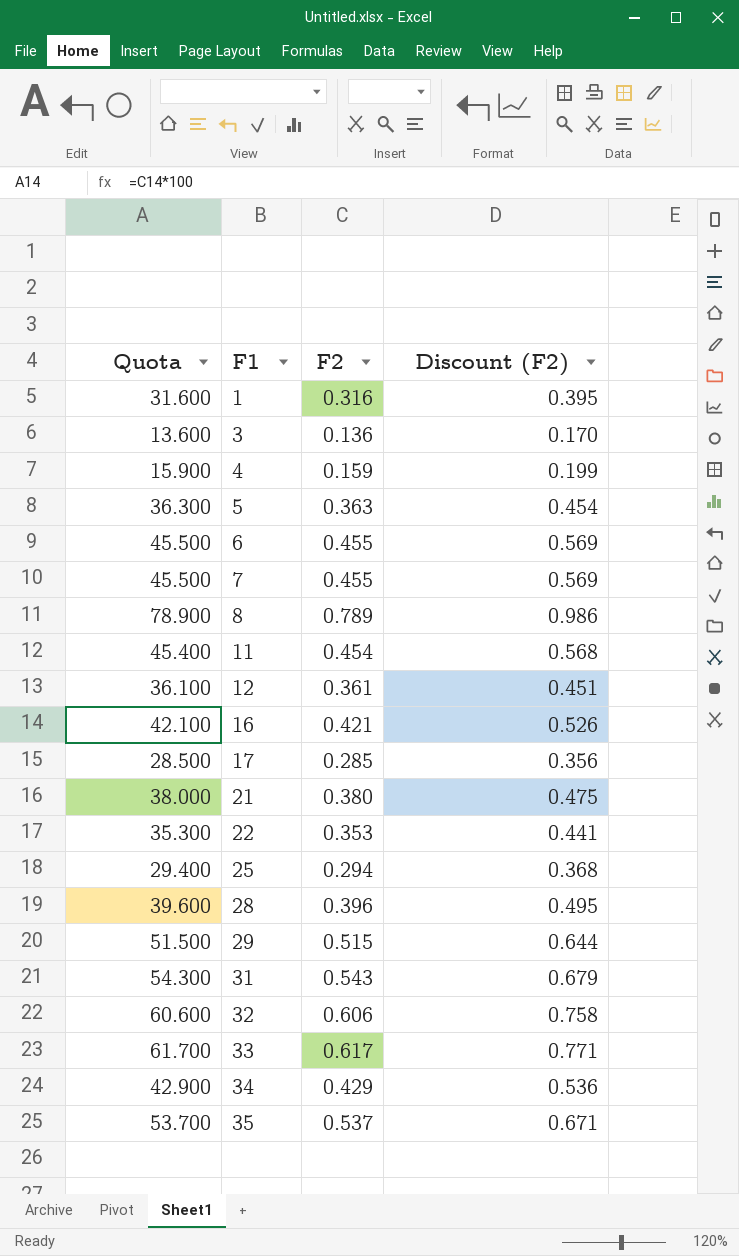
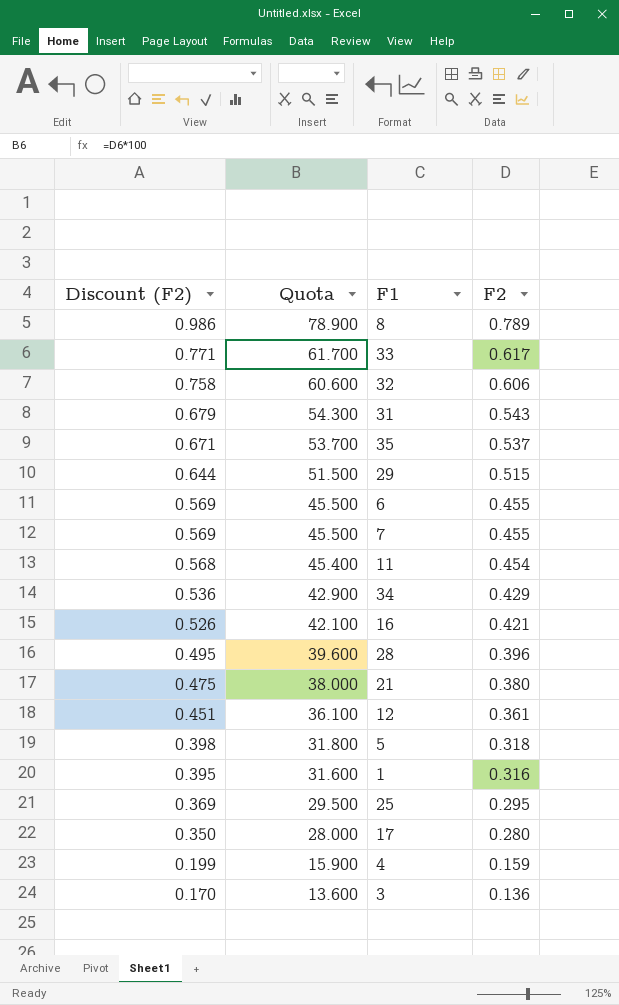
row order: F1 ascending -> Discount (F2) descending
column Discount (F2) | position: 4 -> 1
row 22: 35.300 | 0.353 | 0.441 -> none
5 | Discount (F2): 0.454 -> 0.398
5 | Quota: 36.300 -> 31.800
5 | F2: 0.363 -> 0.318
25 | Discount (F2): 0.368 -> 0.369
25 | Quota: 29.400 -> 29.500
25 | F2: 0.294 -> 0.295
17 | Discount (F2): 0.356 -> 0.350
17 | Quota: 28.500 -> 28.000
17 | F2: 0.285 -> 0.280

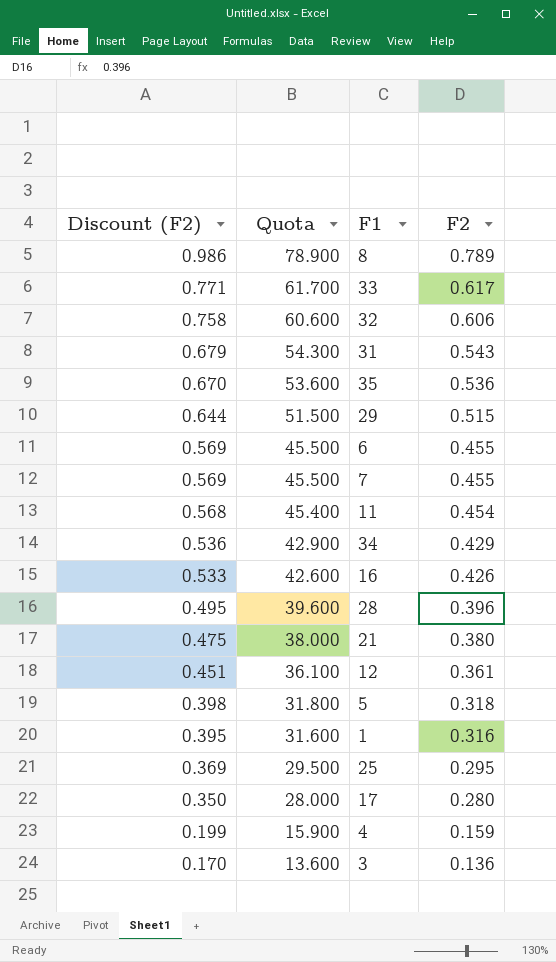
35 | Discount (F2): 0.671 -> 0.670
35 | Quota: 53.700 -> 53.600
35 | F2: 0.537 -> 0.536
16 | Discount (F2): 0.526 -> 0.533
16 | Quota: 42.100 -> 42.600
16 | F2: 0.421 -> 0.426

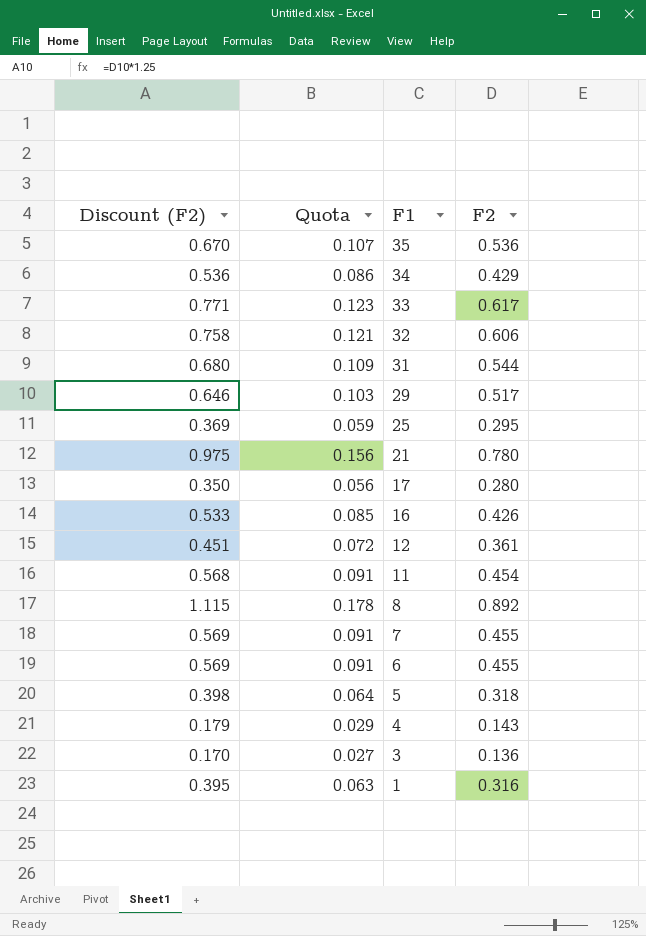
row order: Discount (F2) descending -> F1 descending
column Quota | formula: [F2] * 100 -> [F2] * 0.2
row 28: 0.495 | 39.600 | 0.396 -> none
31 | Discount (F2): 0.679 -> 0.680
31 | F2: 0.543 -> 0.544
29 | Discount (F2): 0.644 -> 0.646
29 | F2: 0.515 -> 0.517
21 | Discount (F2): 0.475 -> 0.975
21 | F2: 0.380 -> 0.780
8 | Discount (F2): 0.986 -> 1.115
8 | F2: 0.789 -> 0.892
4 | Discount (F2): 0.199 -> 0.179
4 | F2: 0.159 -> 0.143

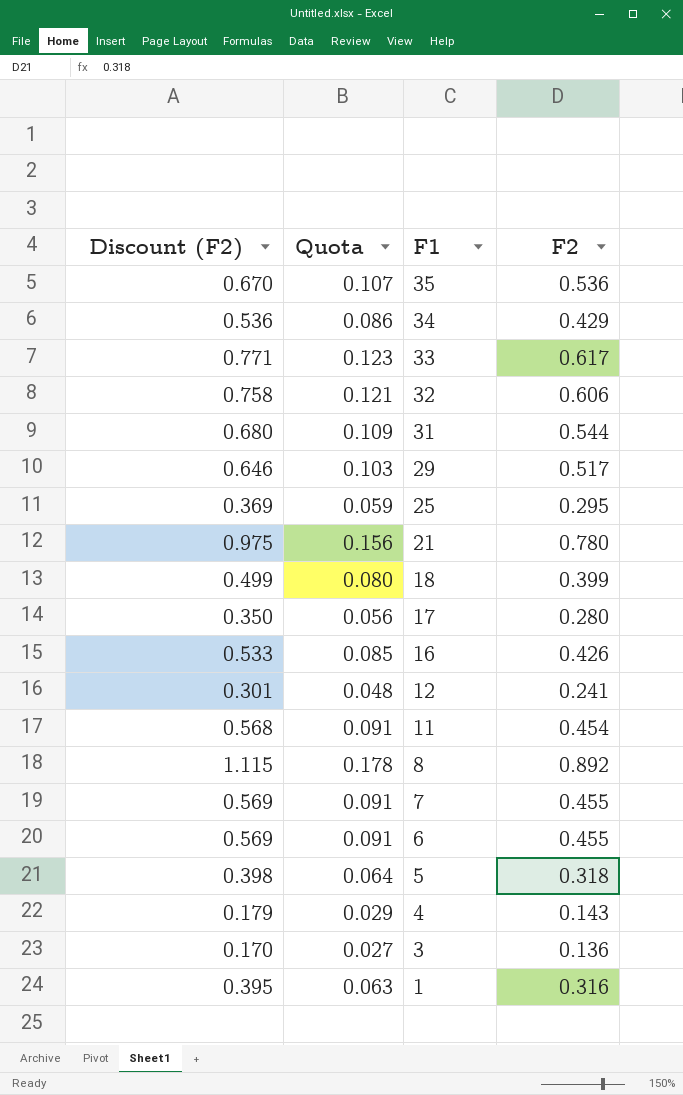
row 18: none -> 0.499 | 0.080 | 0.399
12 | Discount (F2): 0.451 -> 0.301
12 | Quota: 0.072 -> 0.048
12 | F2: 0.361 -> 0.241

